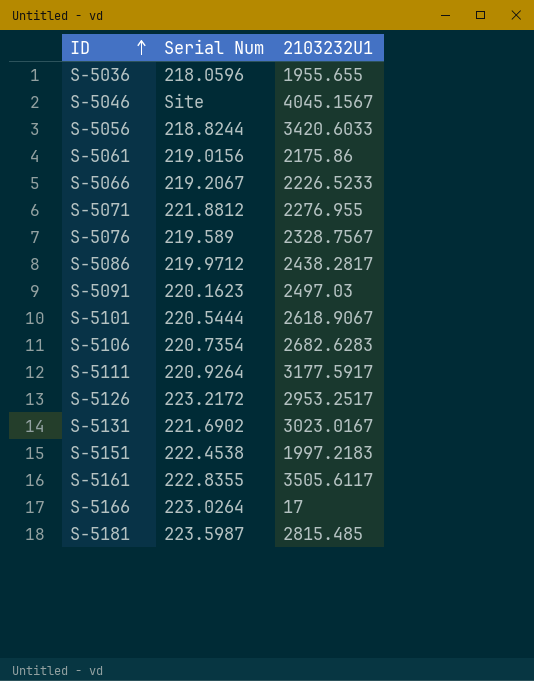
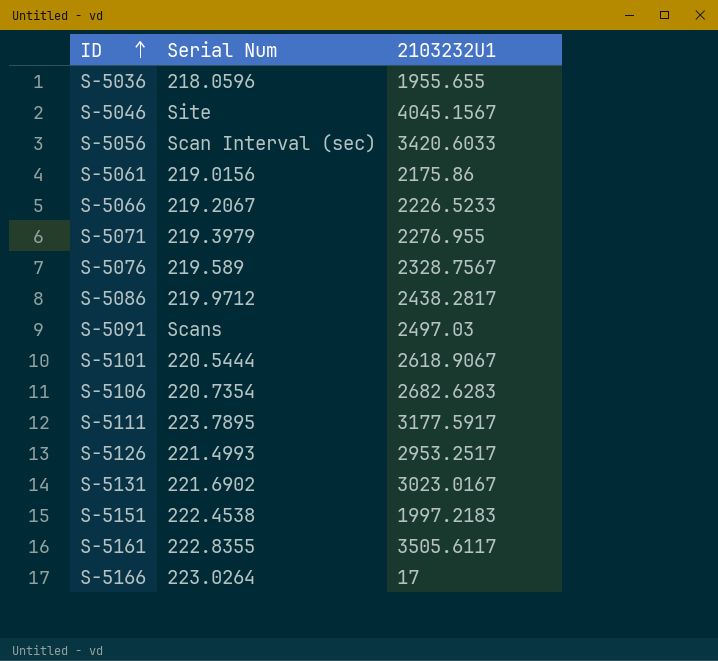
row S-5181: 223.5987 | 2815.485 -> none
S-5056 | Serial Num: 218.8244 -> Scan Interval (sec)
S-5071 | Serial Num: 221.8812 -> 219.3979
S-5091 | Serial Num: 220.1623 -> Scans
S-5111 | Serial Num: 220.9264 -> 223.7895
S-5126 | Serial Num: 223.2172 -> 221.4993

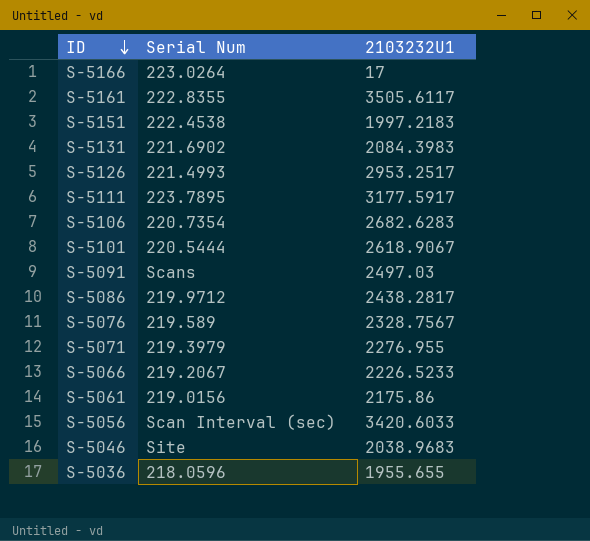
row order: ID ascending -> ID descending
S-5131 | 2103232U1: 3023.0167 -> 2084.3983
S-5046 | 2103232U1: 4045.1567 -> 2038.9683

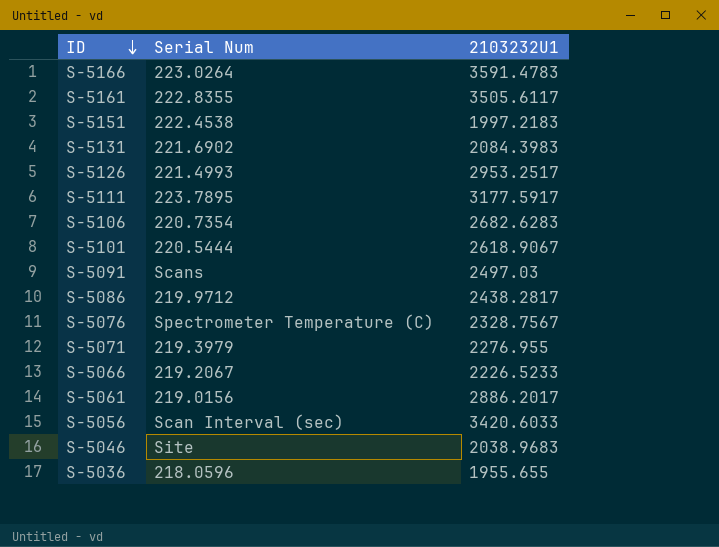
S-5166 | 2103232U1: 17 -> 3591.4783
S-5076 | Serial Num: 219.589 -> Spectrometer Temperature (C)
S-5061 | 2103232U1: 2175.86 -> 2886.2017

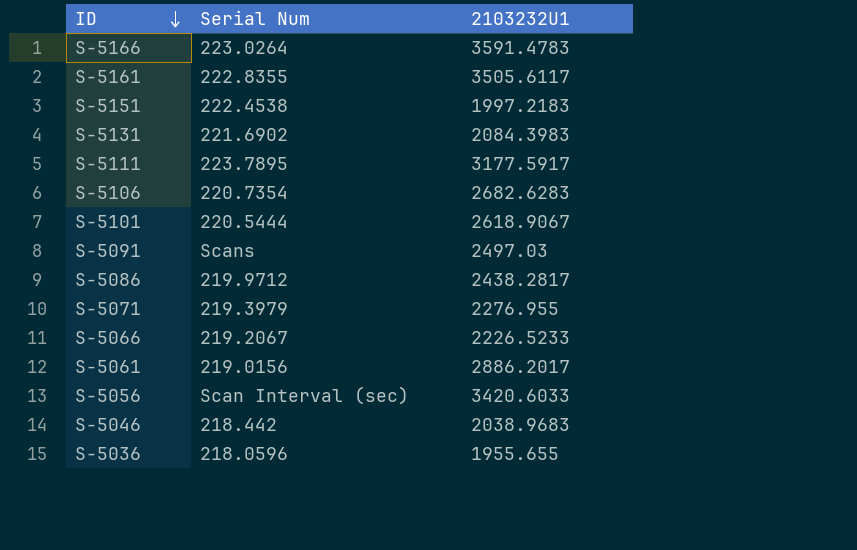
row S-5126: 221.4993 | 2953.2517 -> none
row S-5076: Spectrometer Temperature (C) | 2328.7567 -> none
S-5046 | Serial Num: Site -> 218.442

